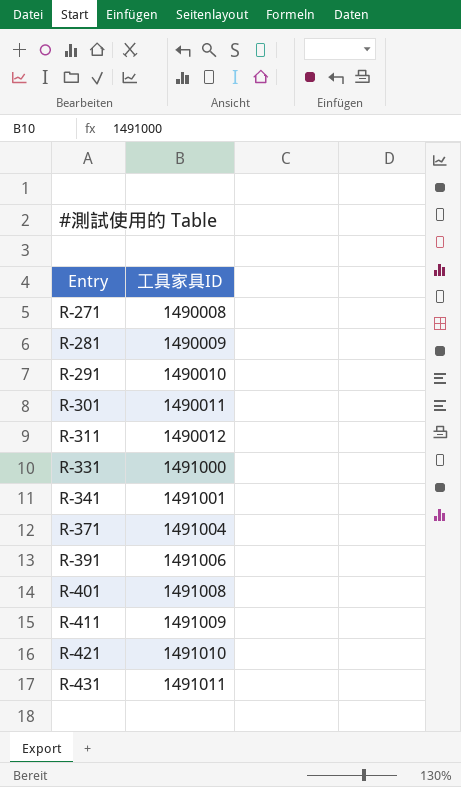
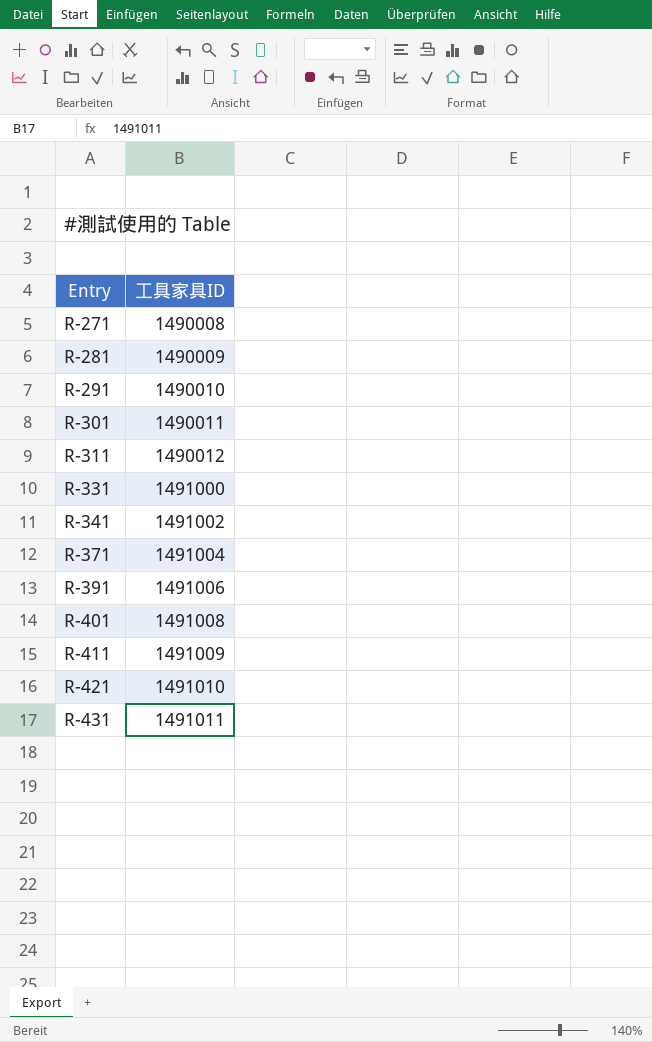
R-341 | 工具家具ID: 1491001 -> 1491002

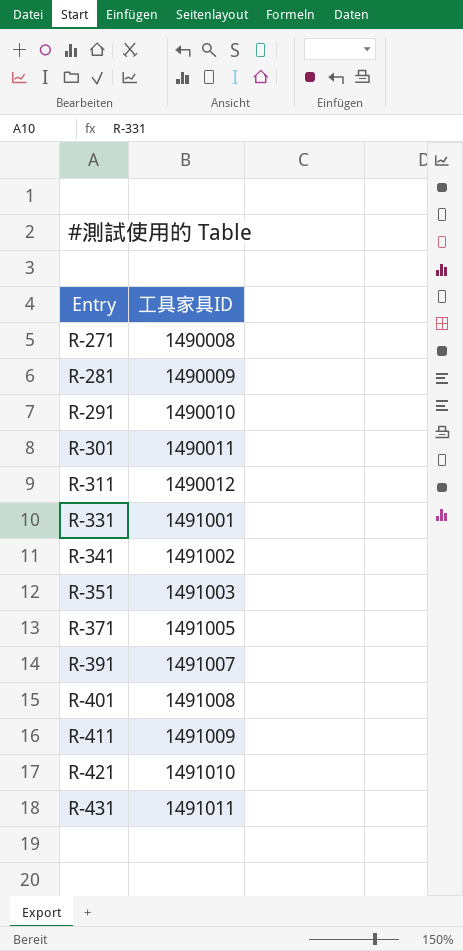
R-331 | 工具家具ID: 1491000 -> 1491001
row R-351: none -> 1491003
R-371 | 工具家具ID: 1491004 -> 1491005
R-391 | 工具家具ID: 1491006 -> 1491007

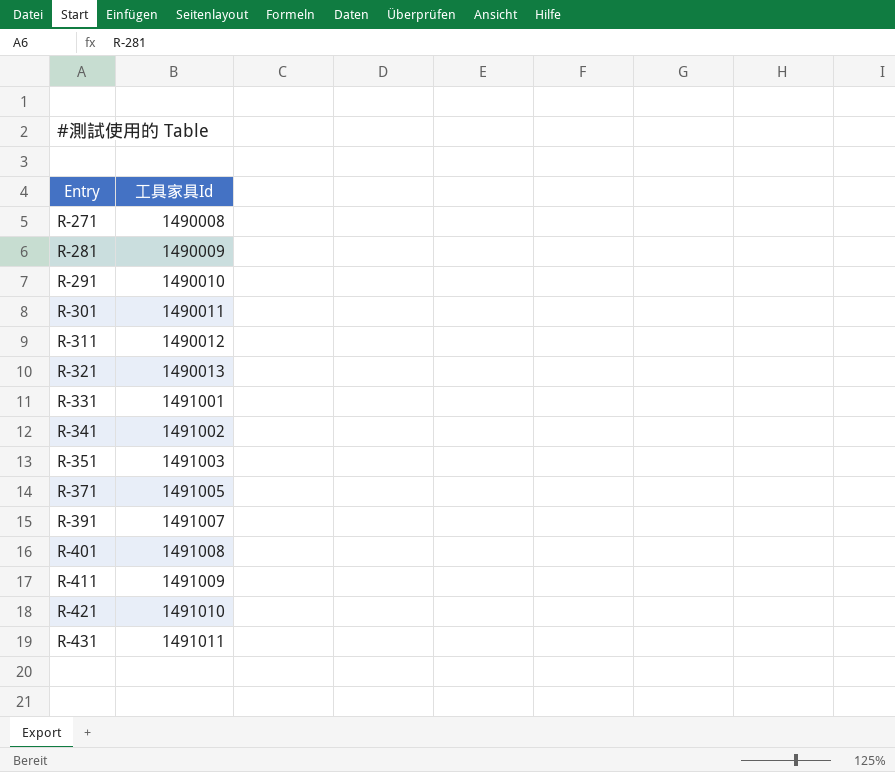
column name: 工具家具ID -> 工具家具Id
row R-321: none -> 1490013

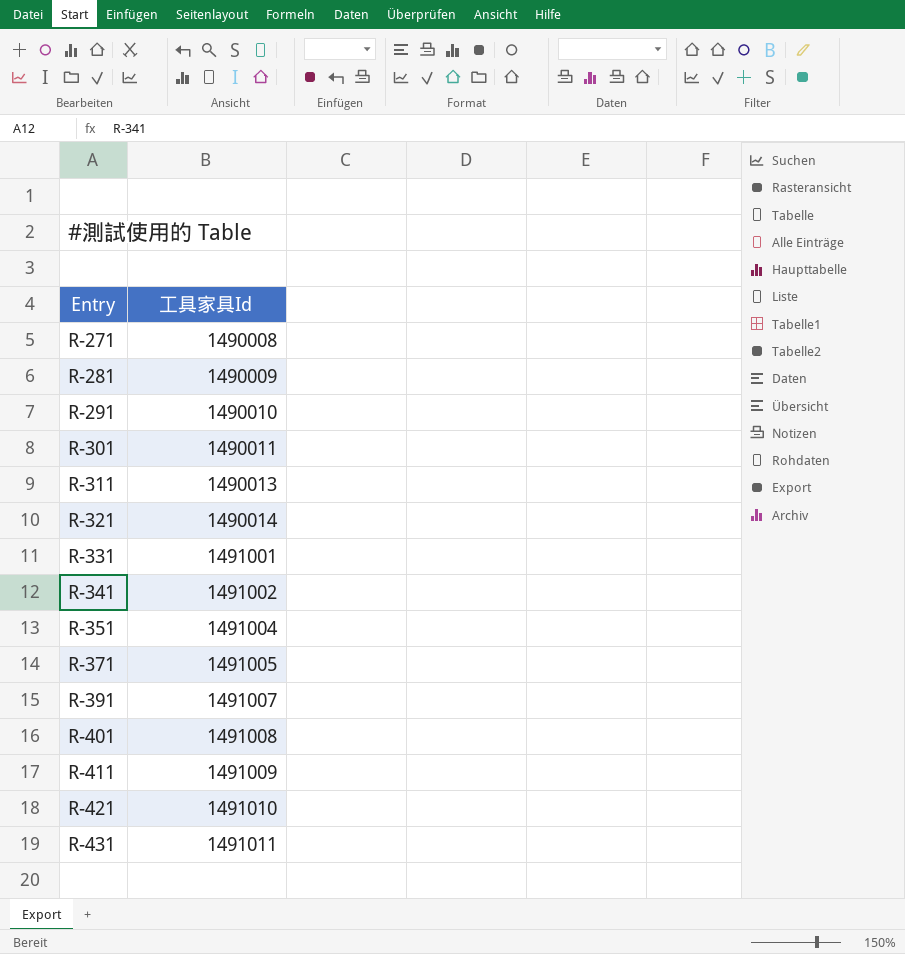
R-311 | 工具家具Id: 1490012 -> 1490013
R-321 | 工具家具Id: 1490013 -> 1490014
R-351 | 工具家具Id: 1491003 -> 1491004

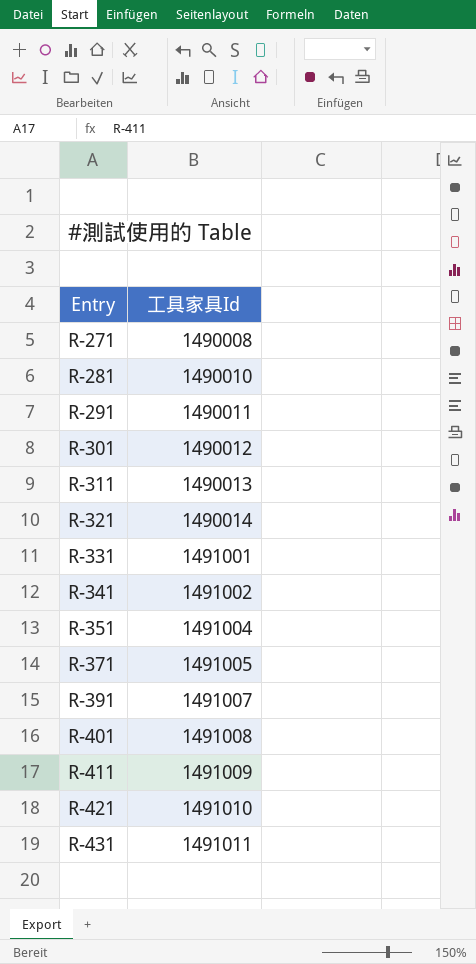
R-281 | 工具家具Id: 1490009 -> 1490010
R-291 | 工具家具Id: 1490010 -> 1490011
R-301 | 工具家具Id: 1490011 -> 1490012

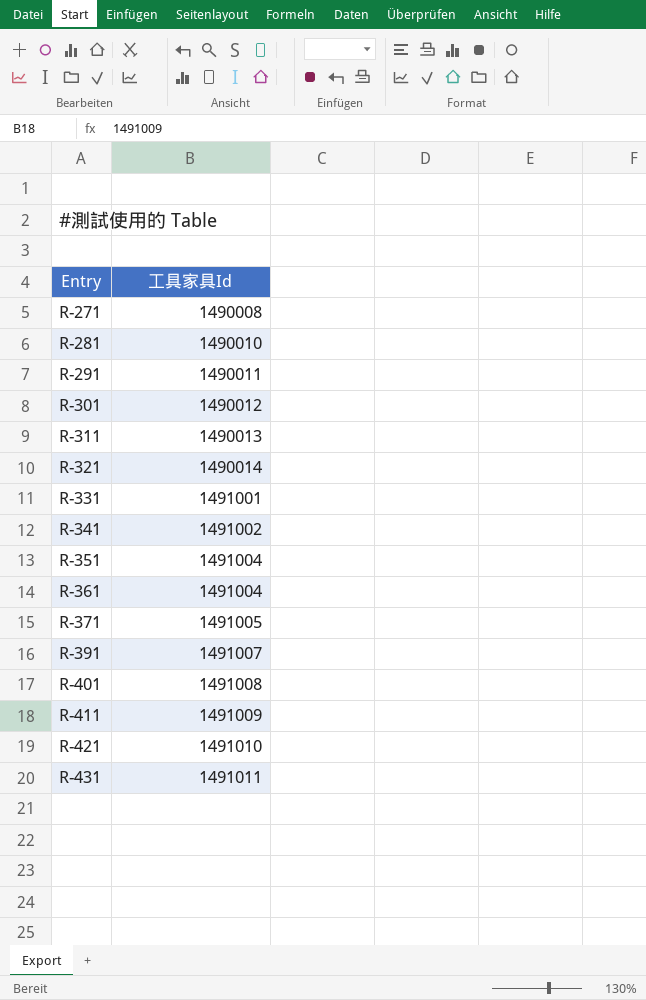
row R-361: none -> 1491004

